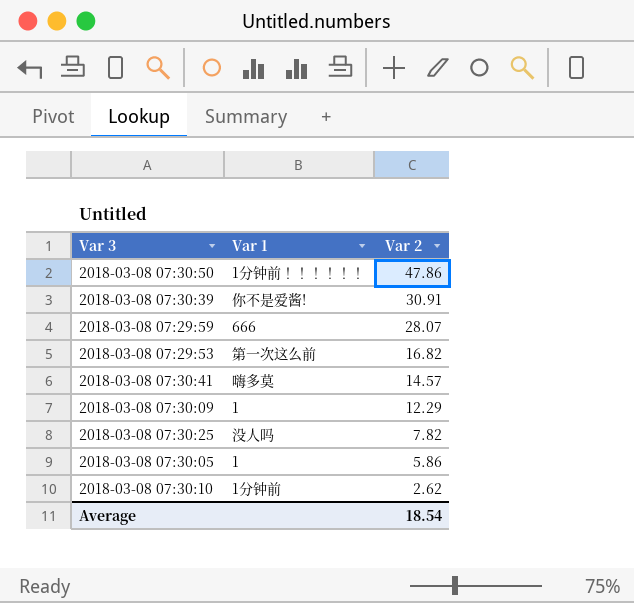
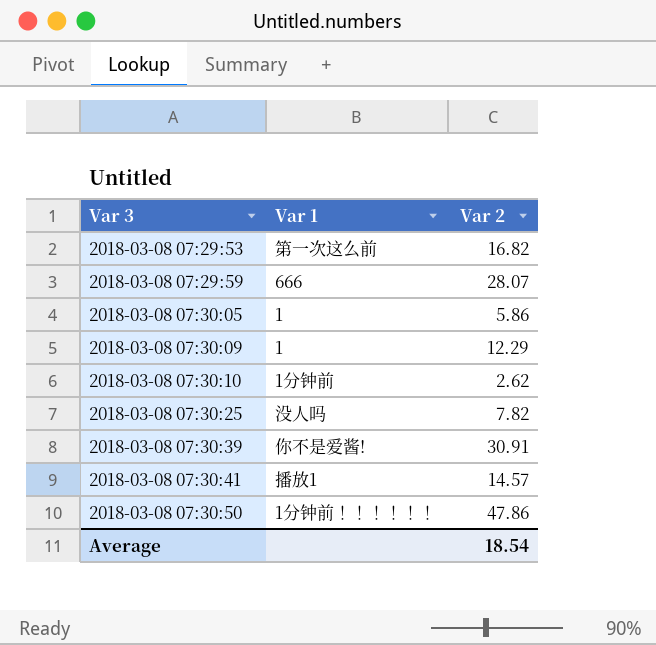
row order: Var 2 descending -> Var 3 ascending
2018-03-08 07:30:41 | Var 1: 嗨多莫 -> 播放1

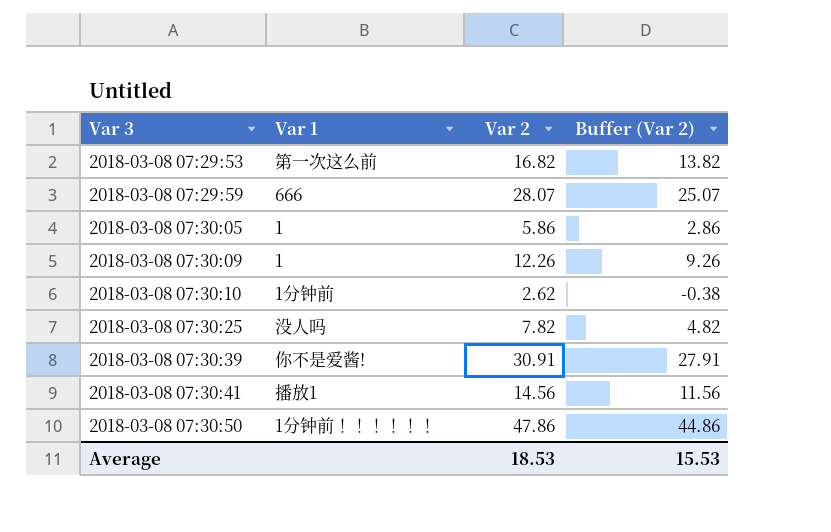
column Buffer (Var 2) | formula: none -> [Var 2] - 3
2018-03-08 07:30:09 | Var 2: 12.29 -> 12.26
2018-03-08 07:30:41 | Var 2: 14.57 -> 14.56
Average | Var 2: 18.54 -> 18.53

